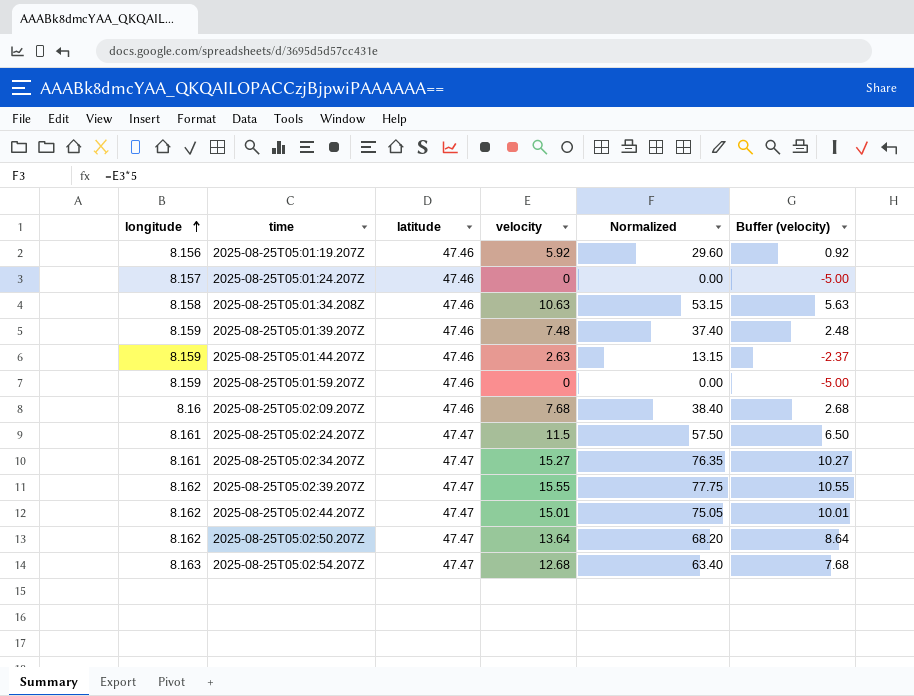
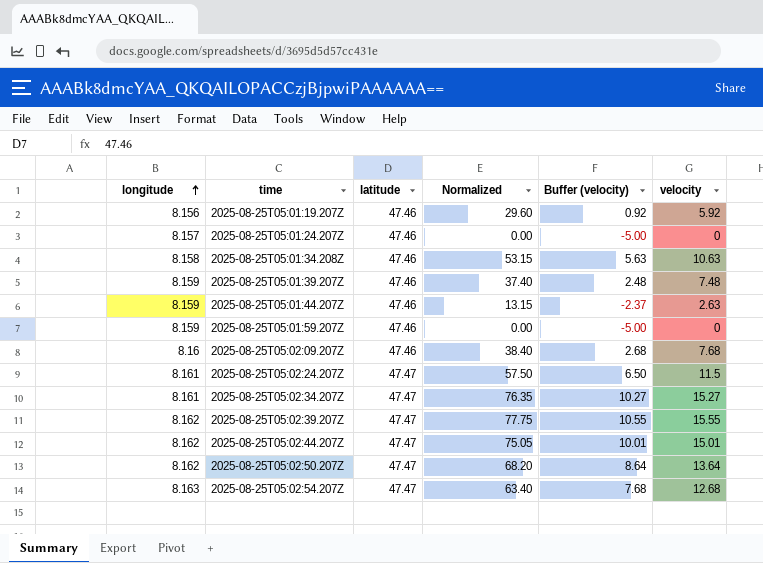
column velocity | position: 4 -> 6

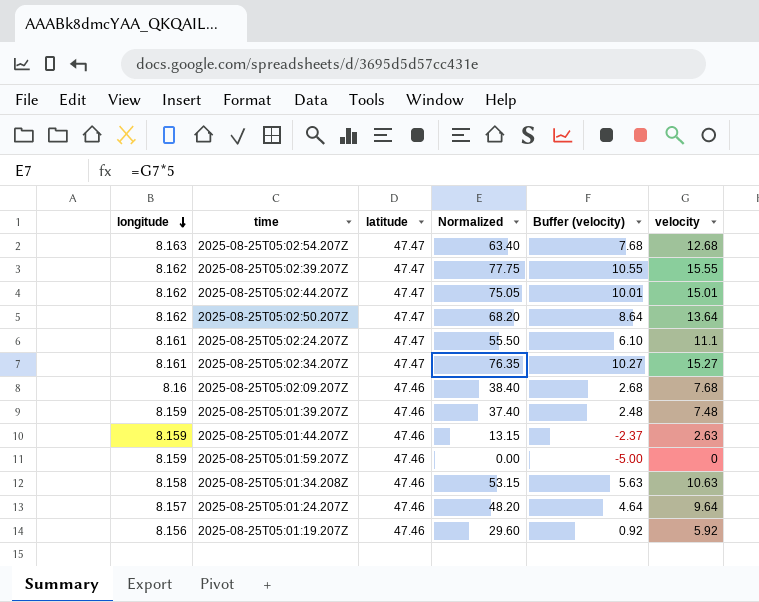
row order: longitude ascending -> longitude descending
2025-08-25T05:02:24.207Z | Normalized: 57.50 -> 55.50
2025-08-25T05:02:24.207Z | Buffer (velocity): 6.50 -> 6.10
2025-08-25T05:02:24.207Z | velocity: 11.5 -> 11.1
2025-08-25T05:01:24.207Z | Normalized: 0.00 -> 48.20
2025-08-25T05:01:24.207Z | Buffer (velocity): -5.00 -> 4.64
2025-08-25T05:01:24.207Z | velocity: 0 -> 9.64

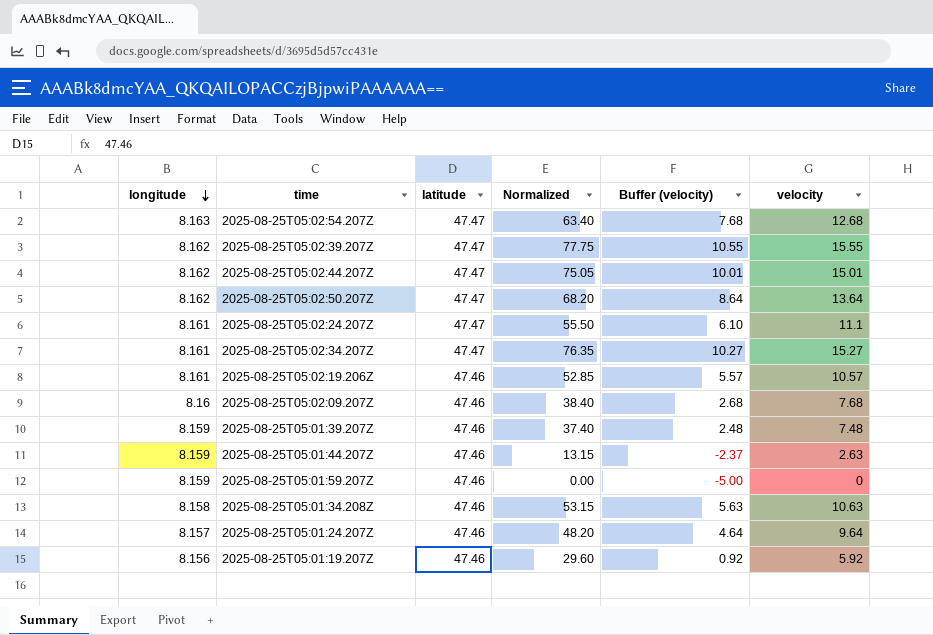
row 2025-08-25T05:02:19.206Z: none -> 8.161 | 47.46 | 52.85 | 5.57 | 10.57

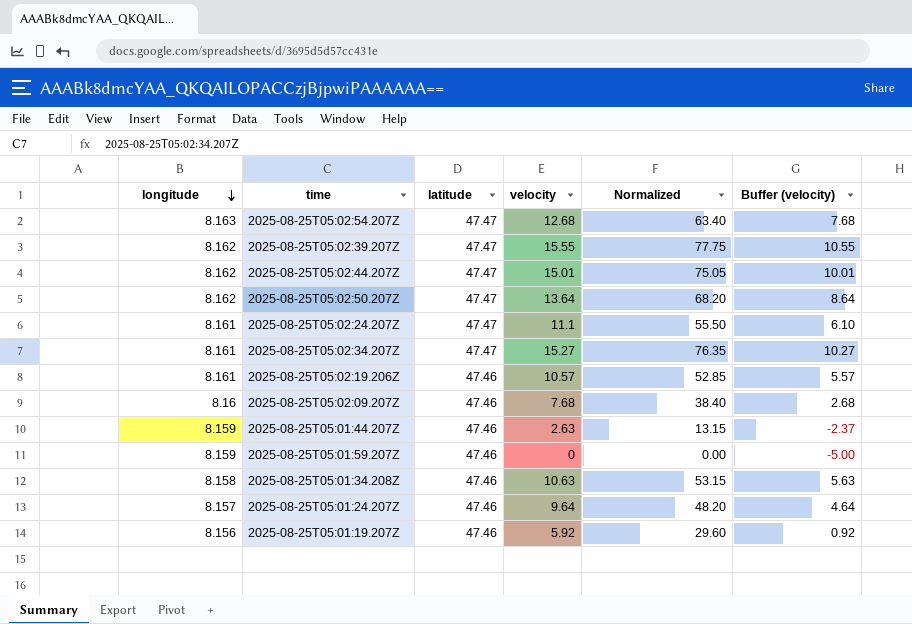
column velocity | position: 6 -> 4
row 2025-08-25T05:01:39.207Z: 8.159 | 47.46 | 37.40 | 2.48 | 7.48 -> none

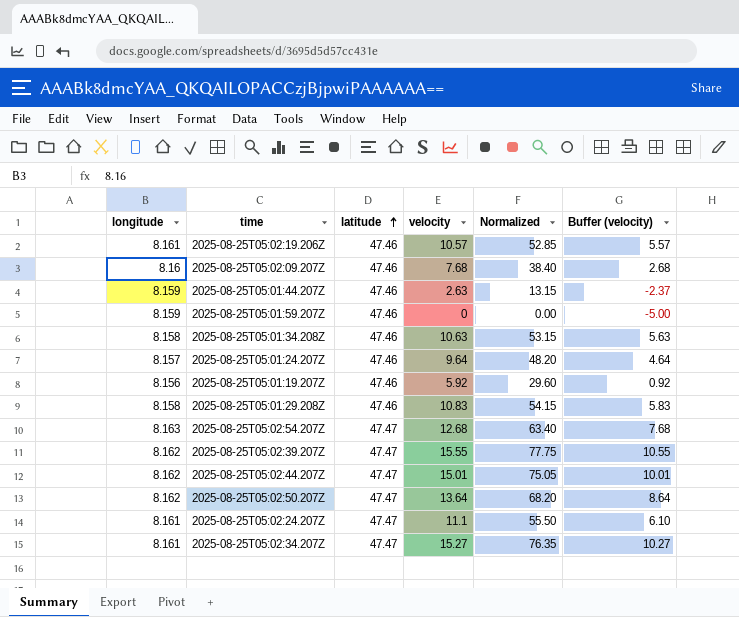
row order: longitude descending -> latitude ascending
row 2025-08-25T05:01:29.208Z: none -> 8.158 | 47.46 | 10.83 | 54.15 | 5.83

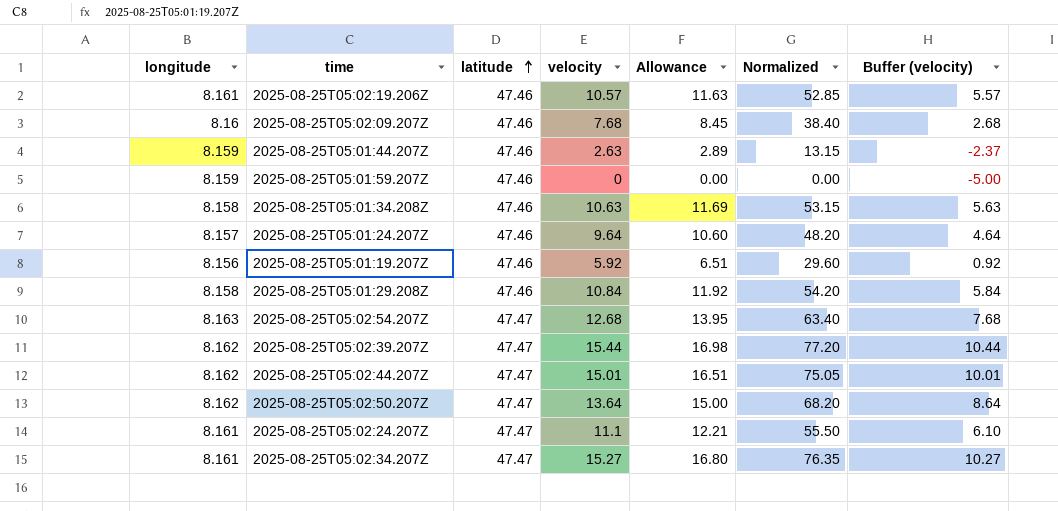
column Allowance | formula: none -> [velocity] * 1.1
2025-08-25T05:01:29.208Z | velocity: 10.83 -> 10.84
2025-08-25T05:01:29.208Z | Normalized: 54.15 -> 54.20
2025-08-25T05:01:29.208Z | Buffer (velocity): 5.83 -> 5.84
2025-08-25T05:02:39.207Z | velocity: 15.55 -> 15.44
2025-08-25T05:02:39.207Z | Normalized: 77.75 -> 77.20
2025-08-25T05:02:39.207Z | Buffer (velocity): 10.55 -> 10.44

